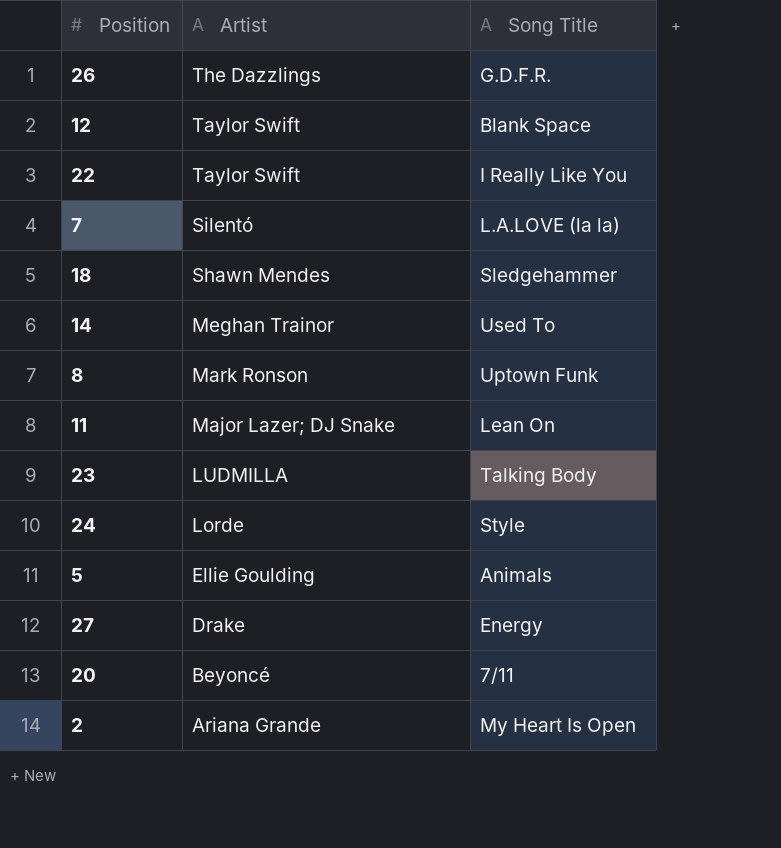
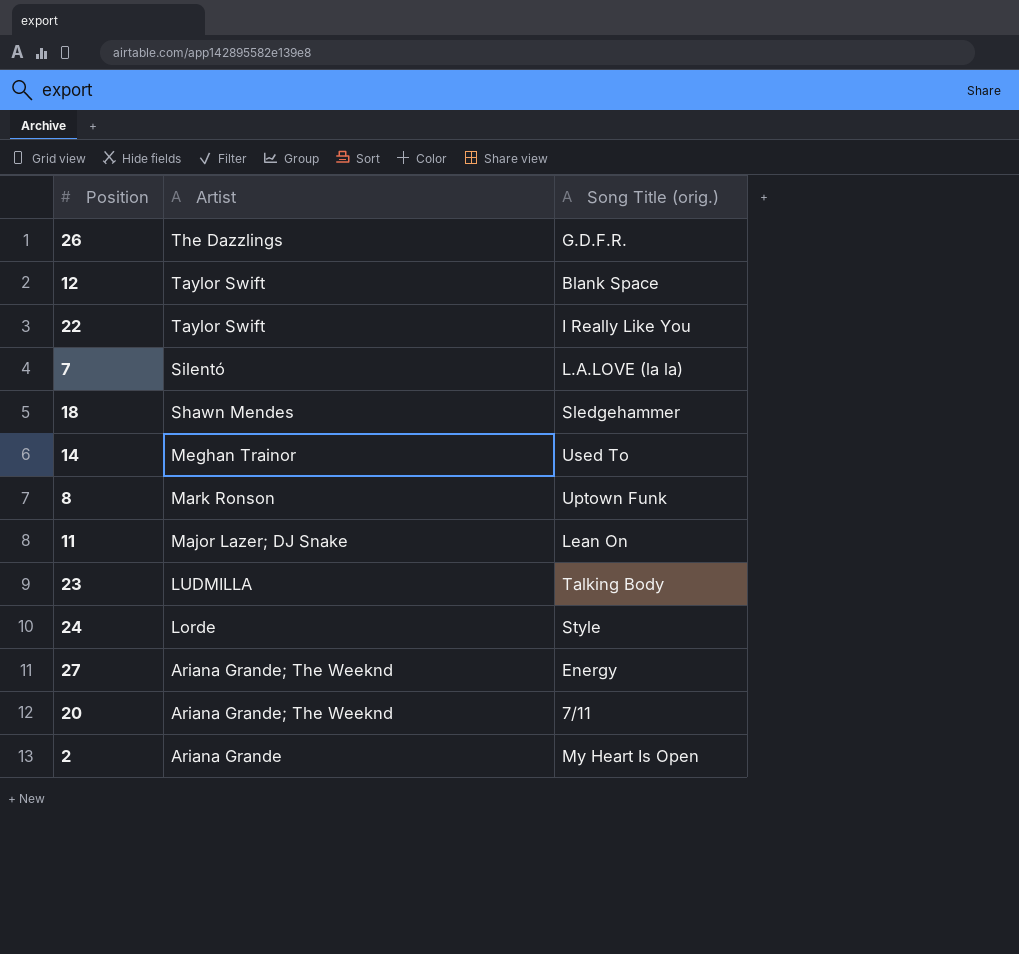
column name: Song Title -> Song Title (orig.)
row 5: Ellie Goulding | Animals -> none
27 | Artist: Drake -> Ariana Grande; The Weeknd
20 | Artist: Beyoncé -> Ariana Grande; The Weeknd

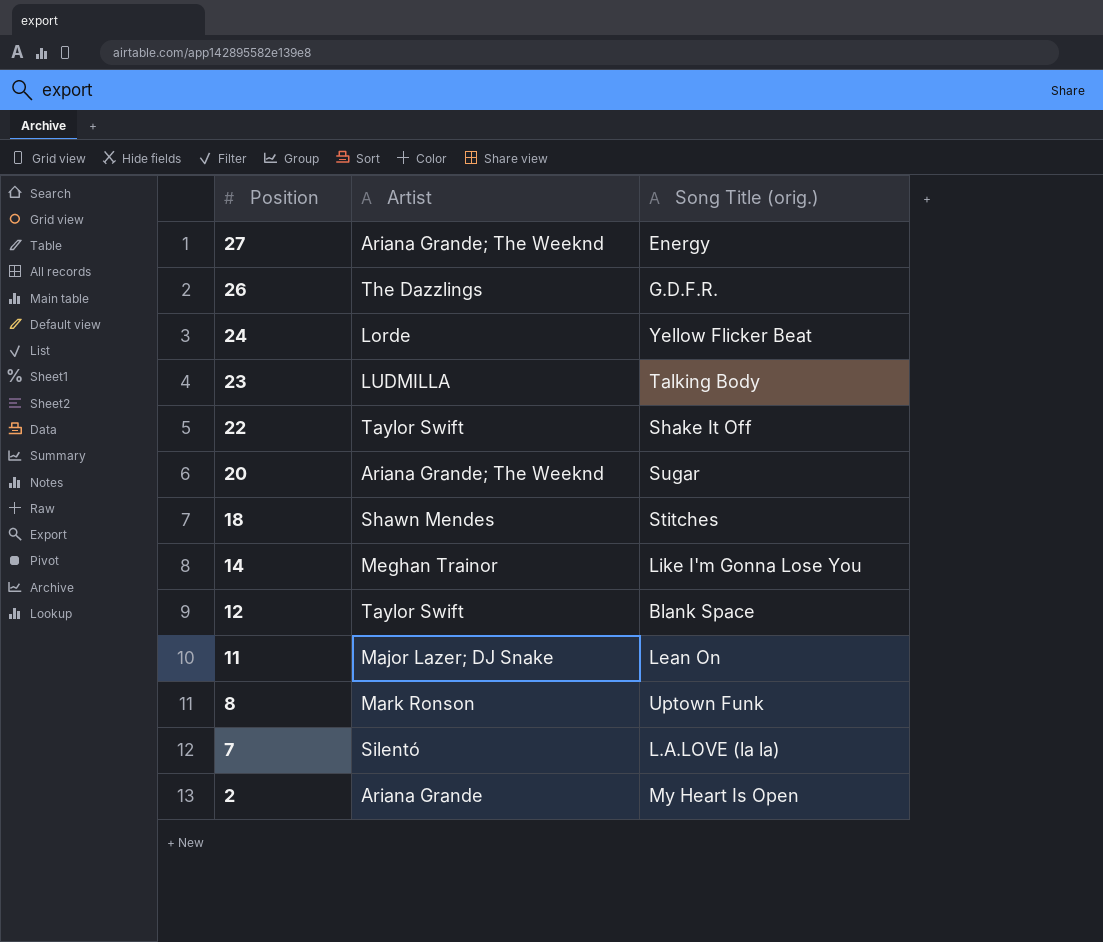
row order: Artist descending -> Position descending
24 | Song Title (orig.): Style -> Yellow Flicker Beat
22 | Song Title (orig.): I Really Like You -> Shake It Off
20 | Song Title (orig.): 7/11 -> Sugar
18 | Song Title (orig.): Sledgehammer -> Stitches
14 | Song Title (orig.): Used To -> Like I'm Gonna Lose You

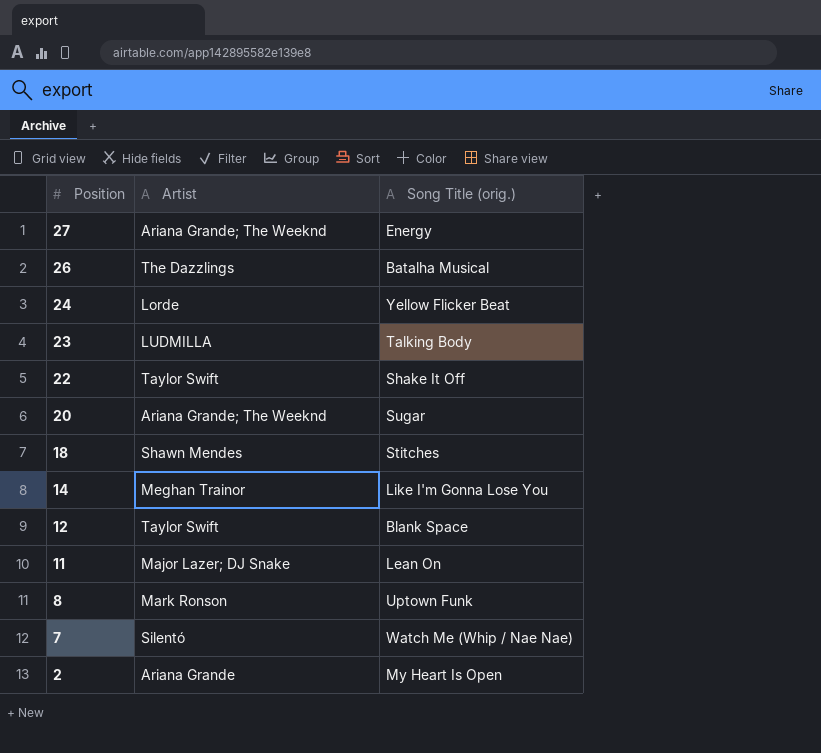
26 | Song Title (orig.): G.D.F.R. -> Batalha Musical
7 | Song Title (orig.): L.A.LOVE (la la) -> Watch Me (Whip / Nae Nae)

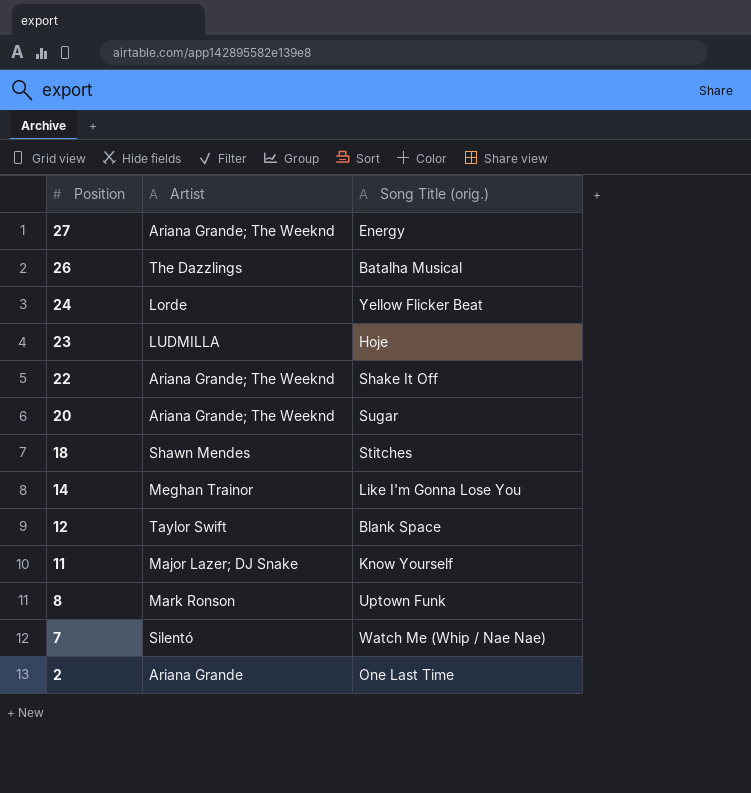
23 | Song Title (orig.): Talking Body -> Hoje
22 | Artist: Taylor Swift -> Ariana Grande; The Weeknd
11 | Song Title (orig.): Lean On -> Know Yourself
2 | Song Title (orig.): My Heart Is Open -> One Last Time

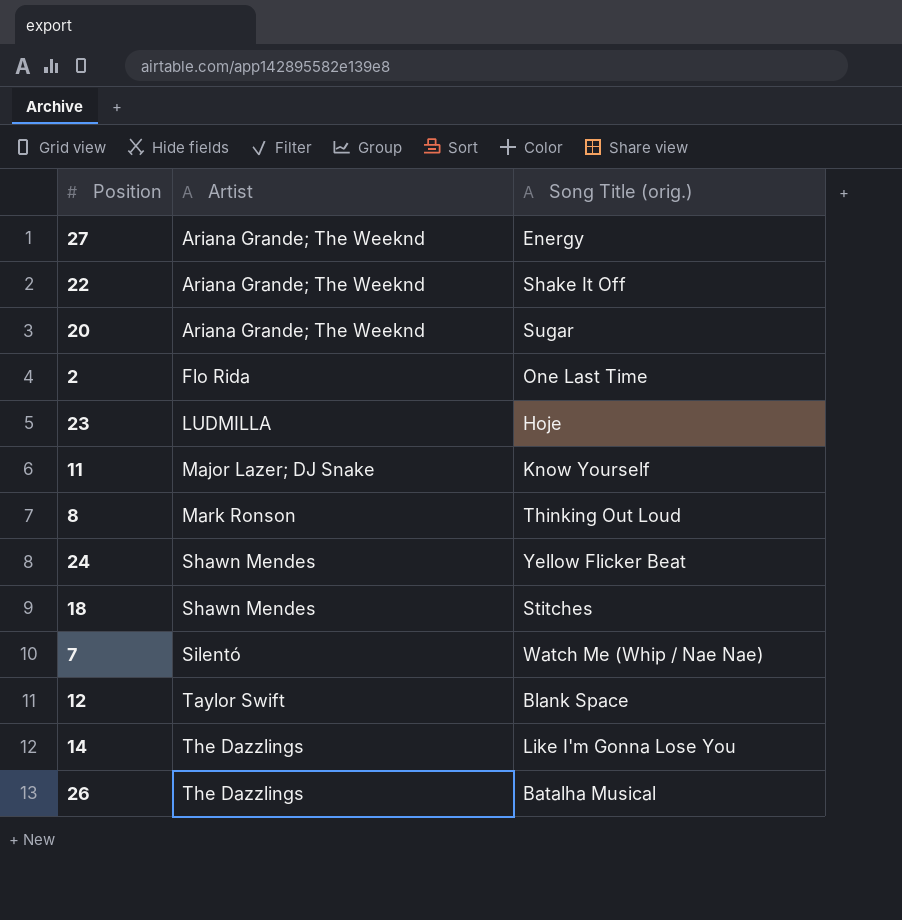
row order: Position descending -> Artist ascending
2 | Artist: Ariana Grande -> Flo Rida
8 | Song Title (orig.): Uptown Funk -> Thinking Out Loud
24 | Artist: Lorde -> Shawn Mendes
14 | Artist: Meghan Trainor -> The Dazzlings

